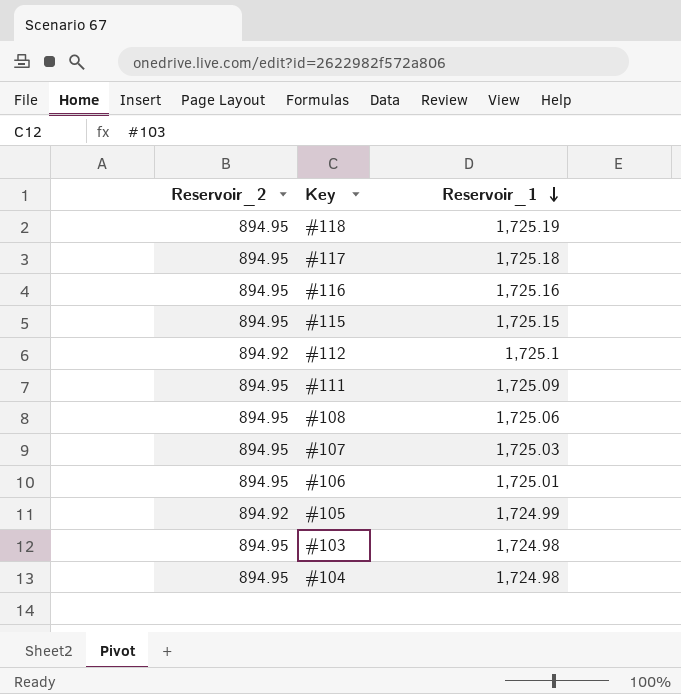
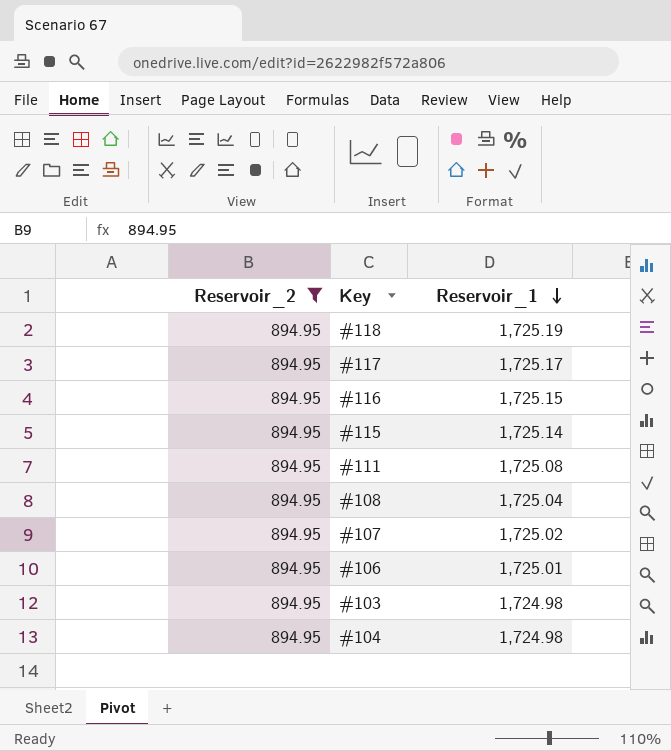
filter: none -> Reservoir_2 = 894.95
#117 | Reservoir_1: 1,725.18 -> 1,725.17
#116 | Reservoir_1: 1,725.16 -> 1,725.15
#115 | Reservoir_1: 1,725.15 -> 1,725.14
#111 | Reservoir_1: 1,725.09 -> 1,725.08
#108 | Reservoir_1: 1,725.06 -> 1,725.04
#107 | Reservoir_1: 1,725.03 -> 1,725.02

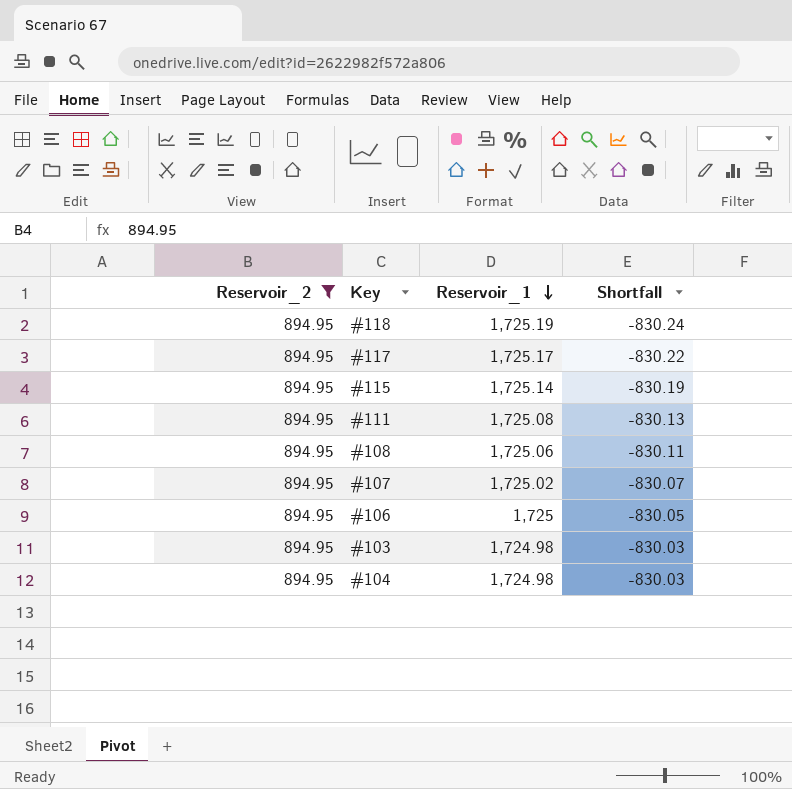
column Shortfall | formula: none -> [Reservoir_2] - [Reservoir_1]
row #116: 894.95 | 1,725.15 -> none
#108 | Reservoir_1: 1,725.04 -> 1,725.06
#106 | Reservoir_1: 1,725.01 -> 1,725

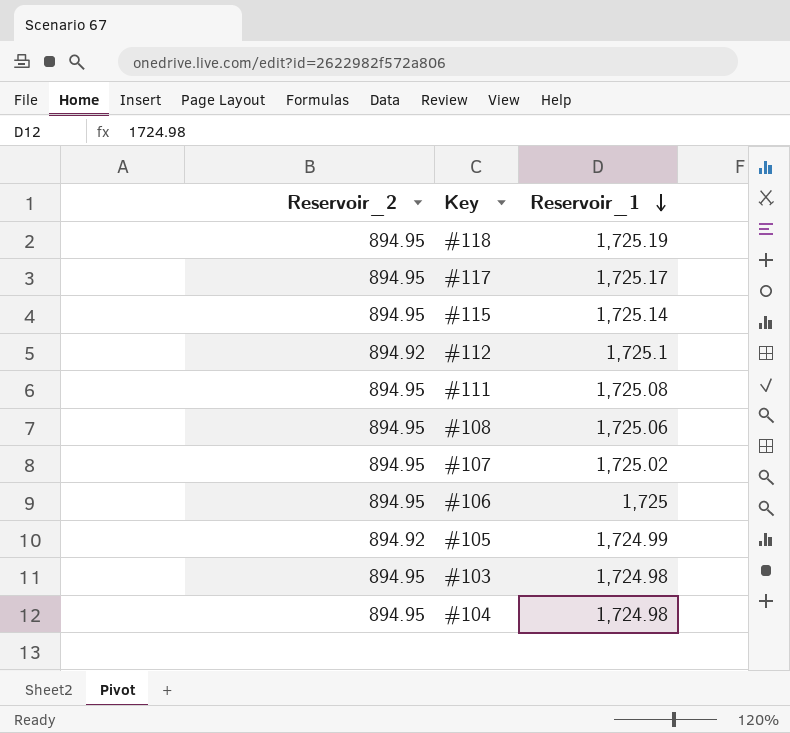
filter: Reservoir_2 = 894.95 -> none
column Shortfall | formula: [Reservoir_2] - [Reservoir_1] -> none

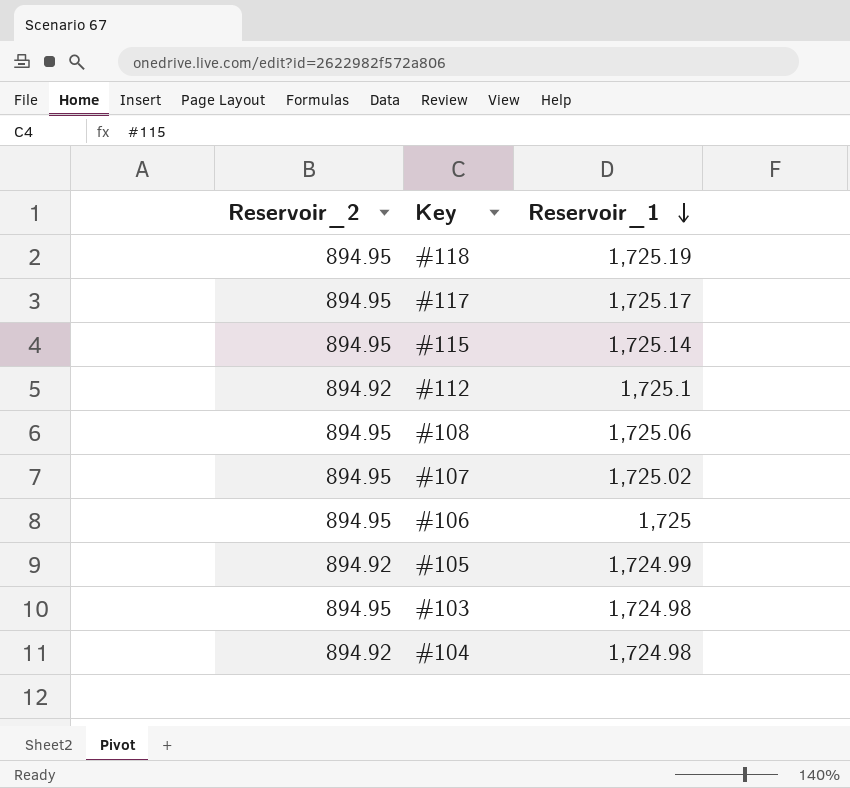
row #111: 894.95 | 1,725.08 -> none
#104 | Reservoir_2: 894.95 -> 894.92

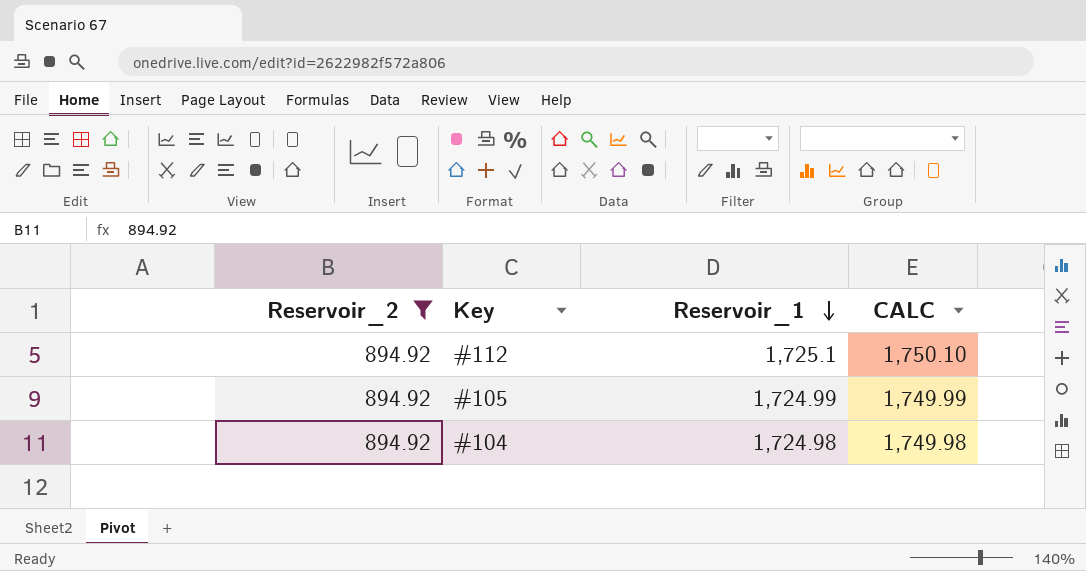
filter: none -> Reservoir_2 = 894.92
column CALC | formula: none -> [Reservoir_1] + 25

